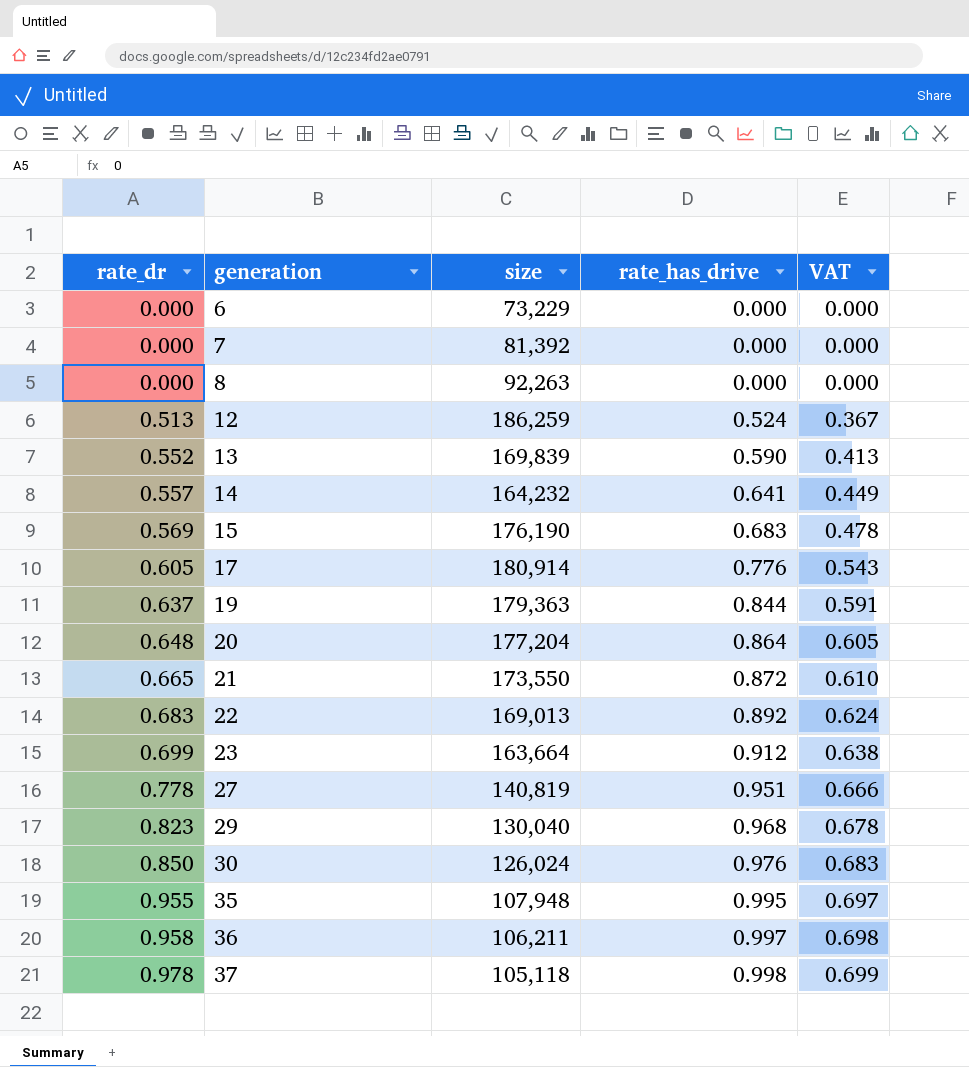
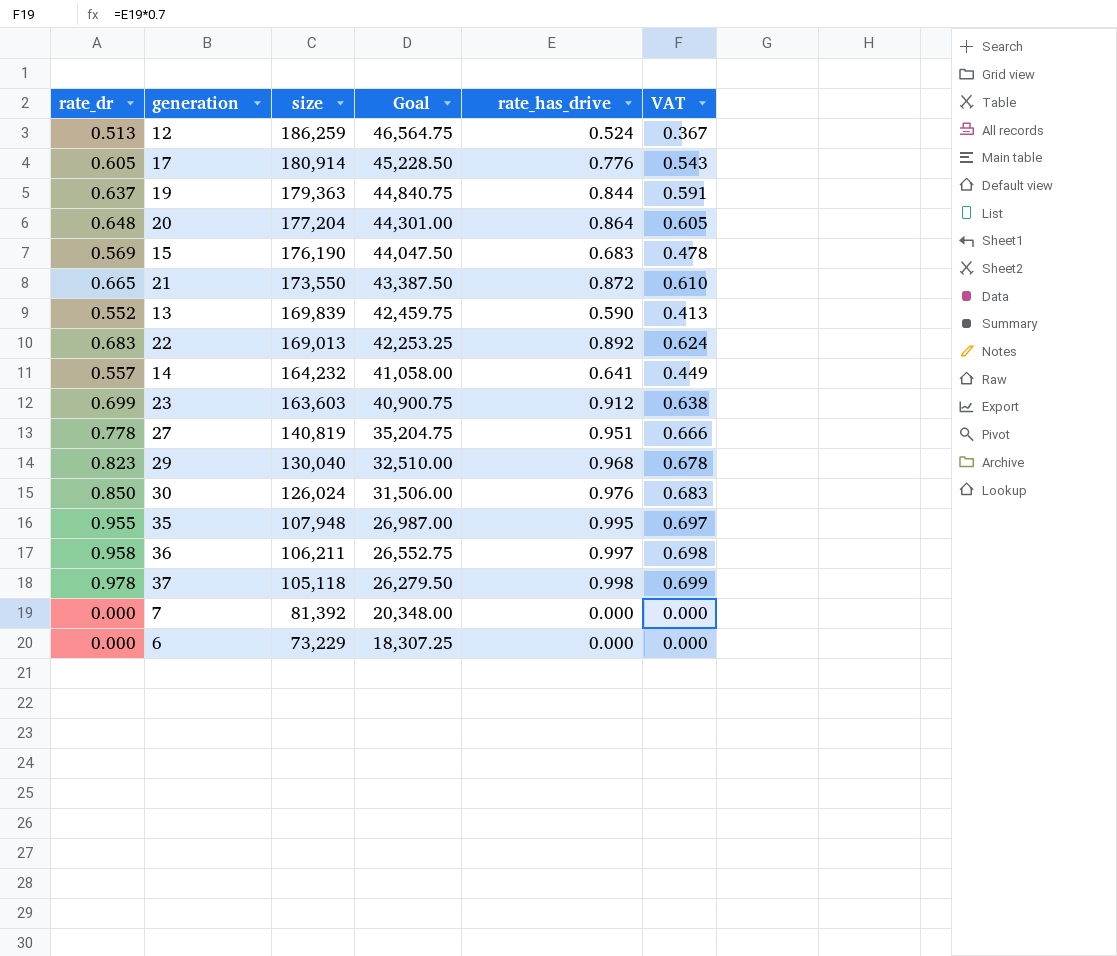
row order: rate_dr ascending -> size descending
column Goal | formula: none -> [size] * 0.25
row 8: 0.000 | 92,263 | 0.000 | 0.000 -> none
23 | size: 163,664 -> 163,603

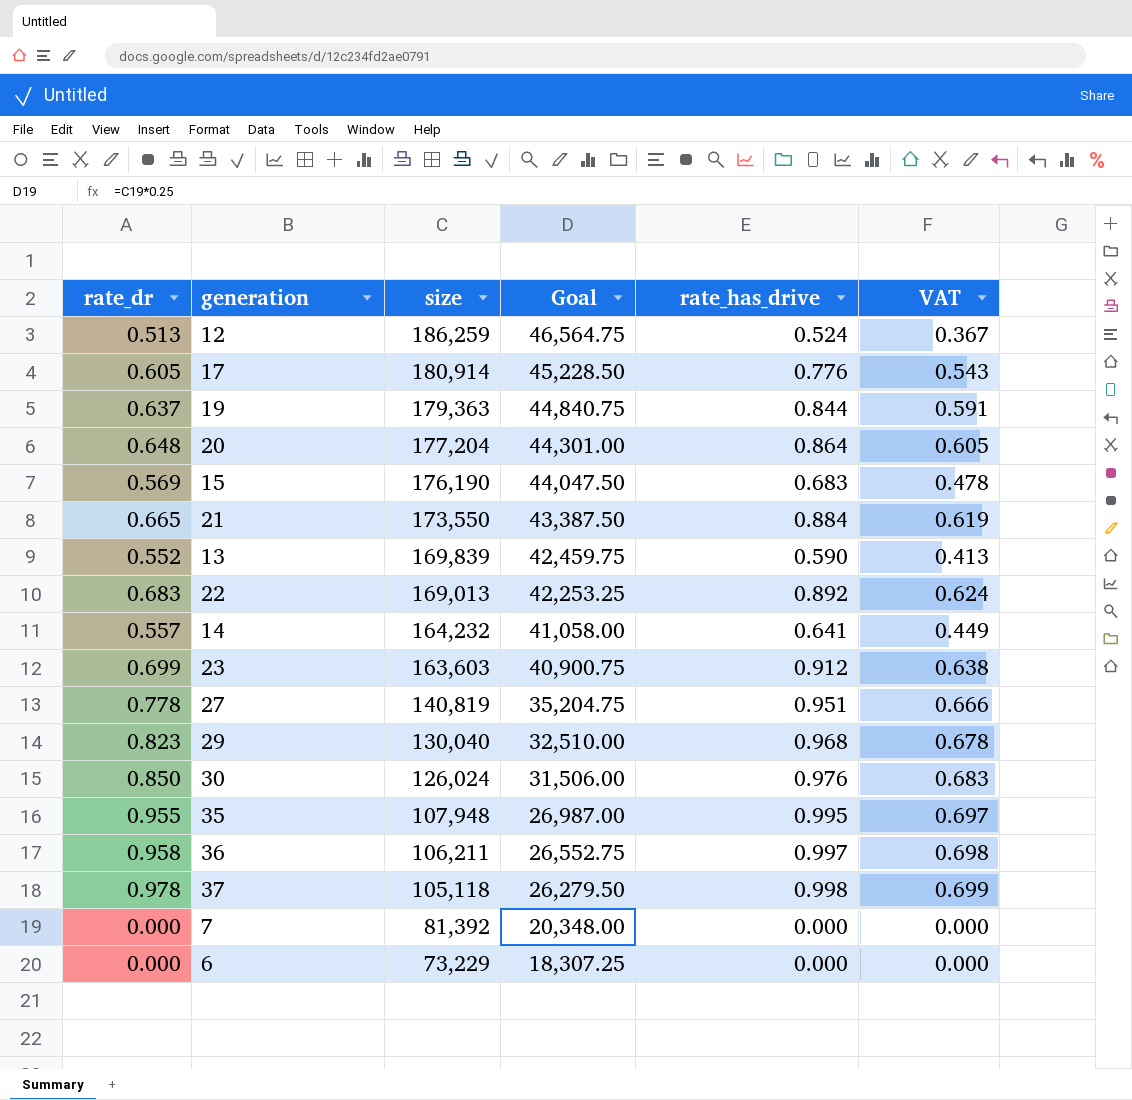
21 | rate_has_drive: 0.872 -> 0.884
21 | VAT: 0.610 -> 0.619

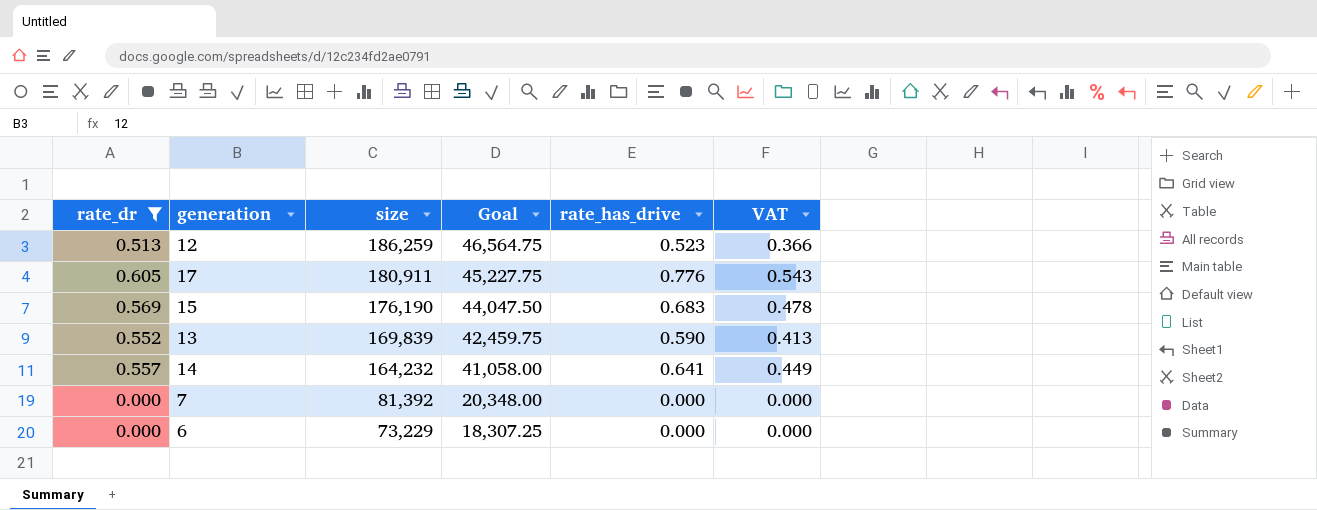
filter: none -> rate_dr <= 0.605
12 | rate_has_drive: 0.524 -> 0.523
12 | VAT: 0.367 -> 0.366
17 | size: 180,914 -> 180,911
17 | Goal: 45,228.50 -> 45,227.75

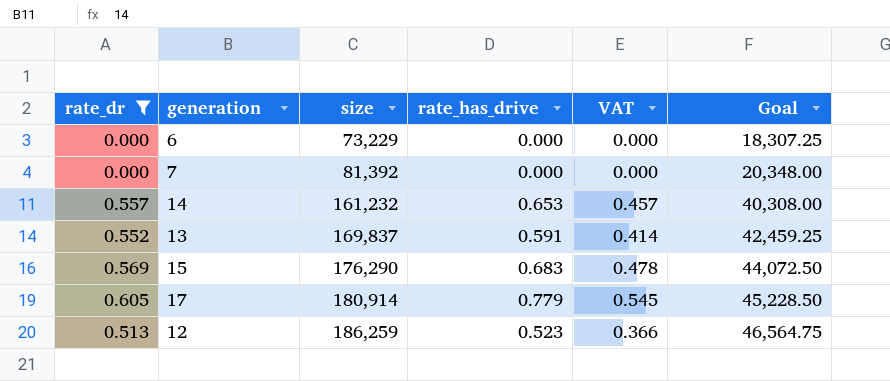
row order: size descending -> size ascending
column Goal | position: 4 -> 6
14 | size: 164,232 -> 161,232
14 | rate_has_drive: 0.641 -> 0.653
14 | VAT: 0.449 -> 0.457
14 | Goal: 41,058.00 -> 40,308.00
13 | size: 169,839 -> 169,837
13 | rate_has_drive: 0.590 -> 0.591
13 | VAT: 0.413 -> 0.414
13 | Goal: 42,459.75 -> 42,459.25
15 | size: 176,190 -> 176,290
15 | Goal: 44,047.50 -> 44,072.50
17 | size: 180,911 -> 180,914
17 | rate_has_drive: 0.776 -> 0.779
17 | VAT: 0.543 -> 0.545
17 | Goal: 45,227.75 -> 45,228.50

